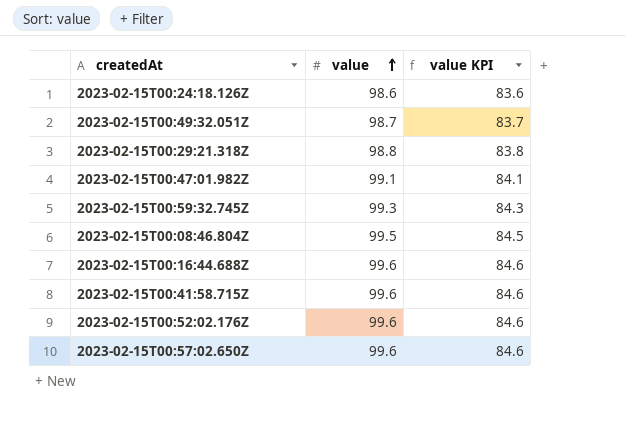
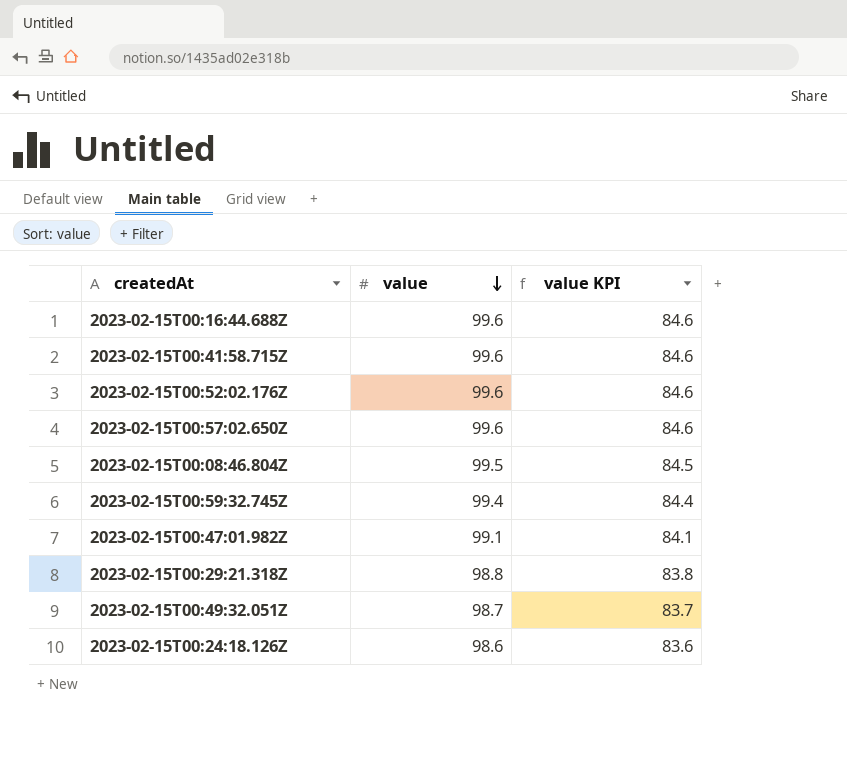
row order: value ascending -> value descending
2023-02-15T00:59:32.745Z | value: 99.3 -> 99.4
2023-02-15T00:59:32.745Z | value KPI: 84.3 -> 84.4

